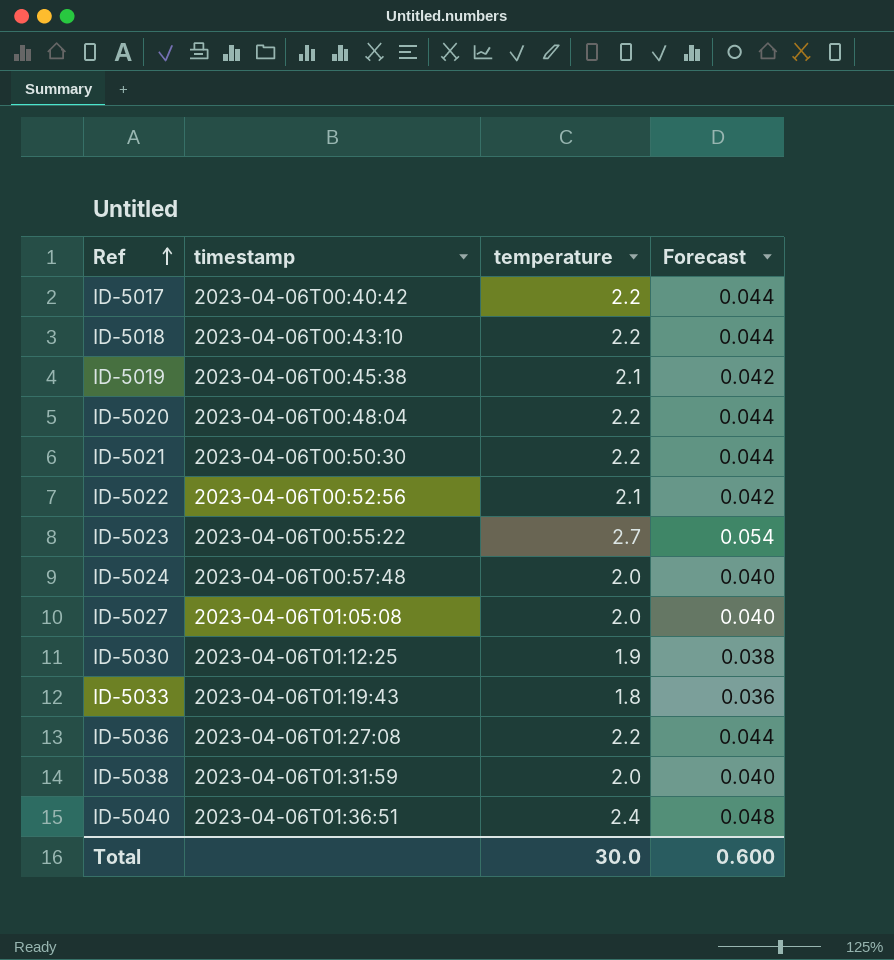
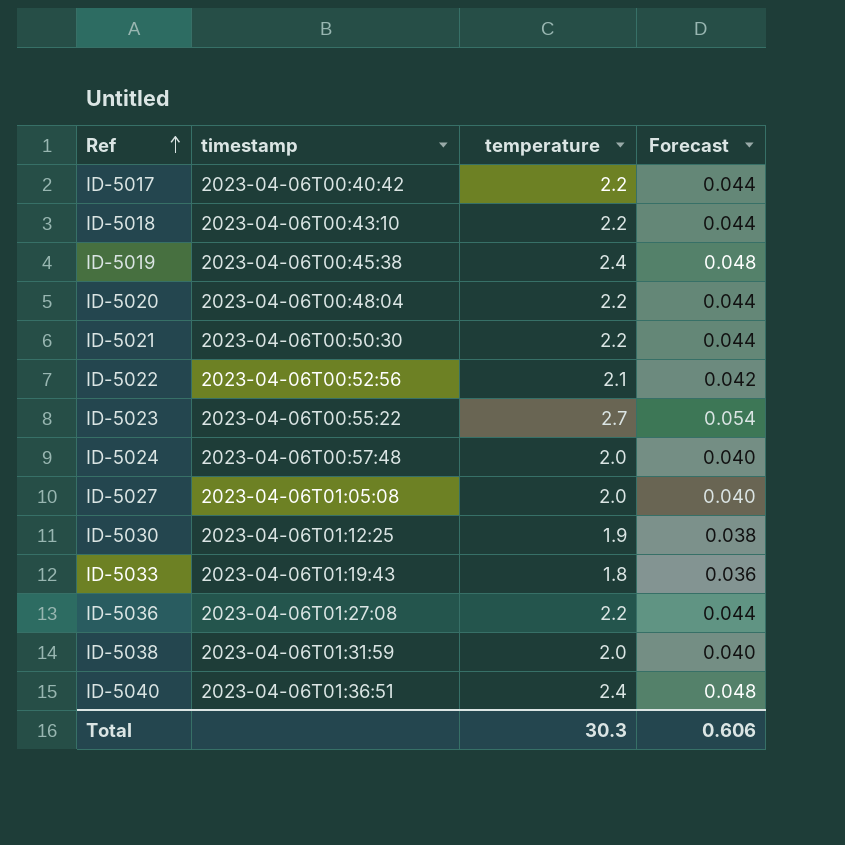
ID-5019 | temperature: 2.1 -> 2.4
ID-5019 | Forecast: 0.042 -> 0.048
Total | temperature: 30.0 -> 30.3
Total | Forecast: 0.600 -> 0.606

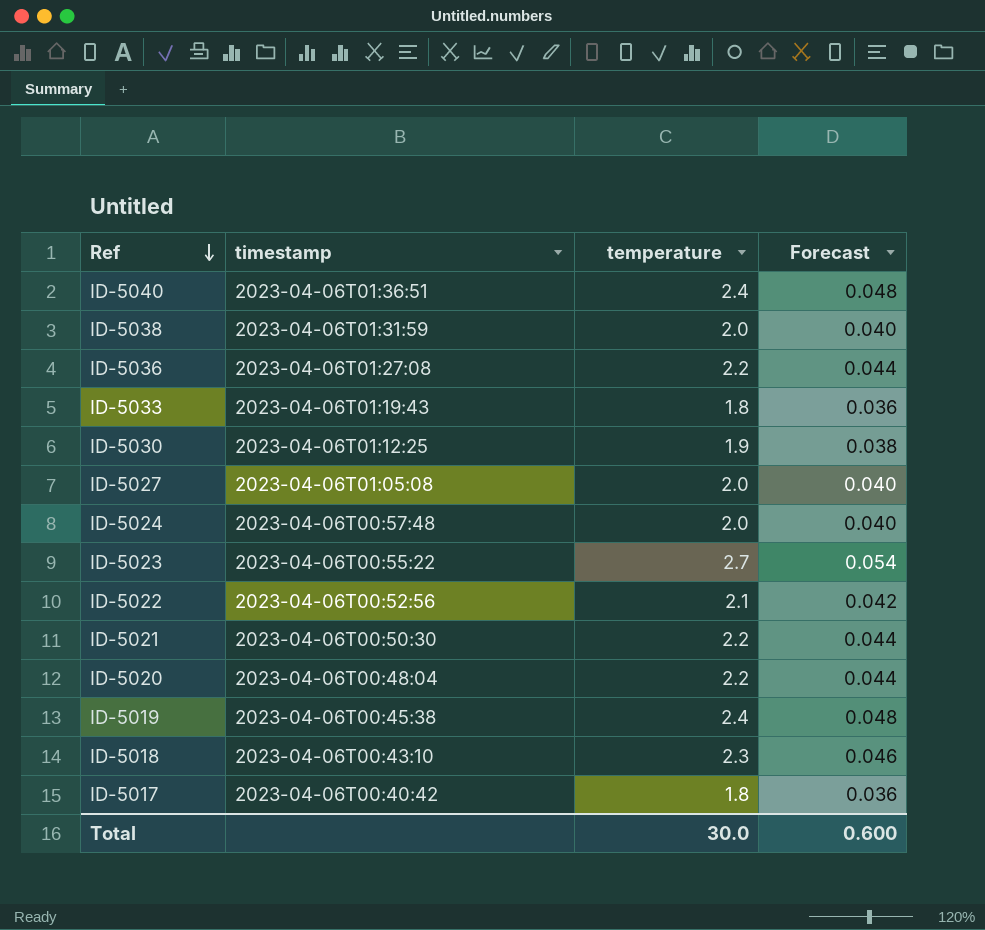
row order: Ref ascending -> Ref descending
ID-5018 | temperature: 2.2 -> 2.3
ID-5018 | Forecast: 0.044 -> 0.046
ID-5017 | temperature: 2.2 -> 1.8
ID-5017 | Forecast: 0.044 -> 0.036
Total | temperature: 30.3 -> 30.0
Total | Forecast: 0.606 -> 0.600

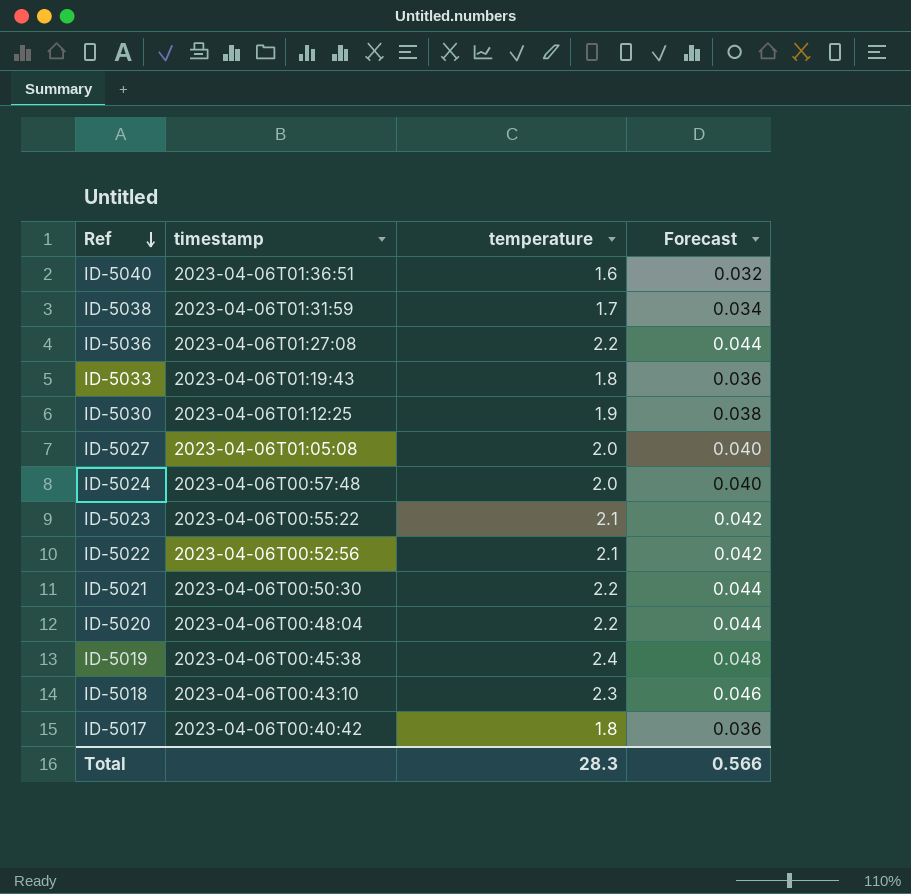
ID-5040 | temperature: 2.4 -> 1.6
ID-5040 | Forecast: 0.048 -> 0.032
ID-5038 | temperature: 2.0 -> 1.7
ID-5038 | Forecast: 0.040 -> 0.034
ID-5023 | temperature: 2.7 -> 2.1
ID-5023 | Forecast: 0.054 -> 0.042
Total | temperature: 30.0 -> 28.3
Total | Forecast: 0.600 -> 0.566

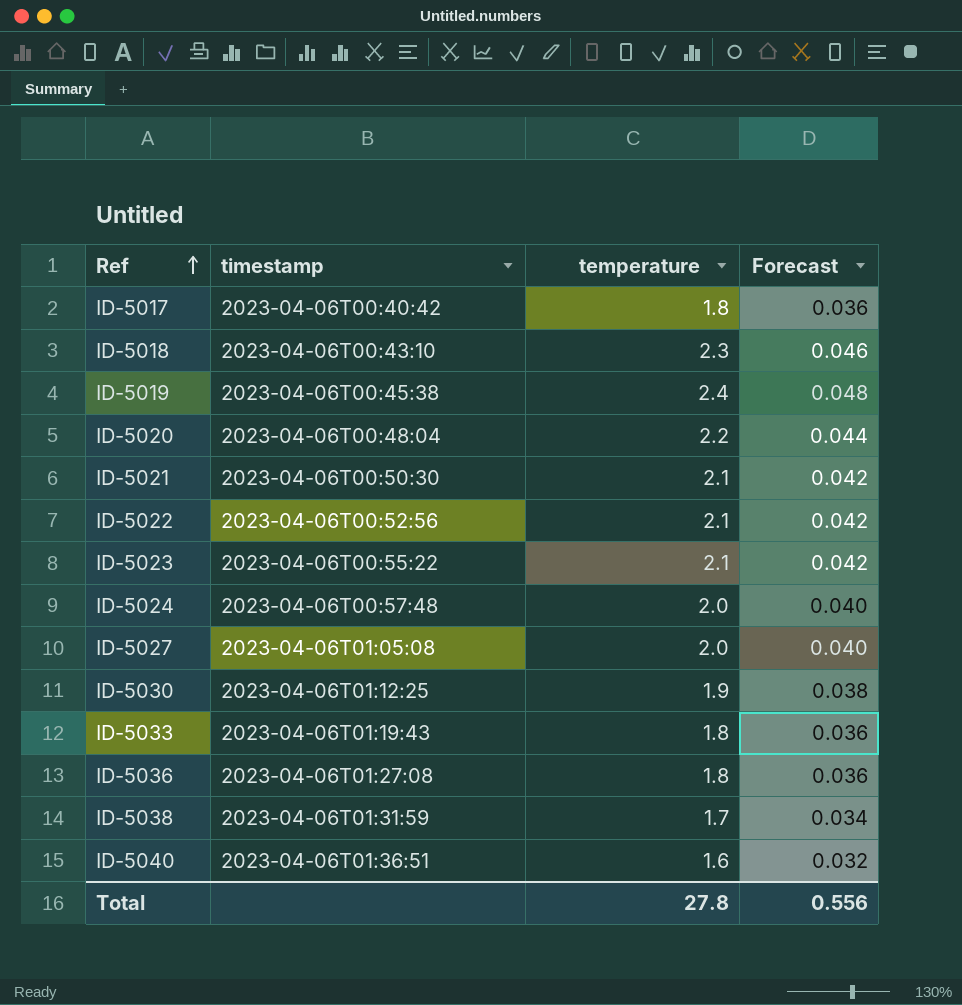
row order: Ref descending -> Ref ascending
ID-5021 | temperature: 2.2 -> 2.1
ID-5021 | Forecast: 0.044 -> 0.042
ID-5036 | temperature: 2.2 -> 1.8
ID-5036 | Forecast: 0.044 -> 0.036
Total | temperature: 28.3 -> 27.8
Total | Forecast: 0.566 -> 0.556

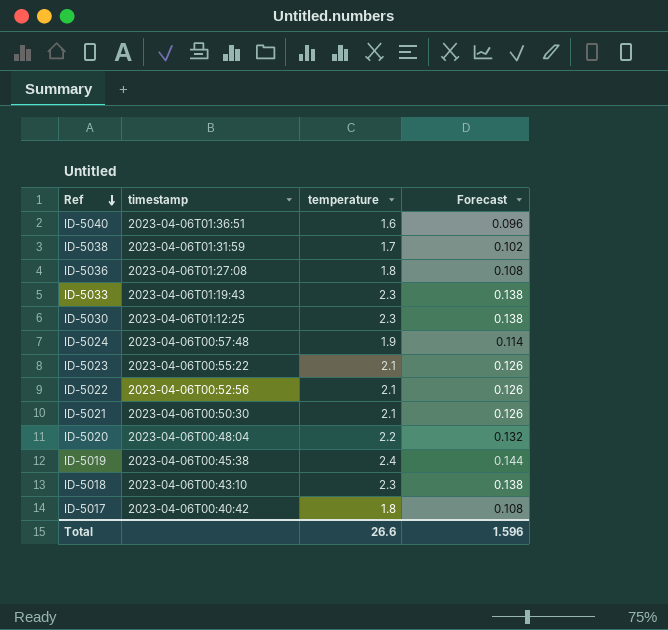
row order: Ref ascending -> Ref descending
column Forecast | formula: [temperature] * 0.02 -> [temperature] * 0.06
row ID-5027: 2023-04-06T01:05:08 | 2.0 | 0.040 -> none
ID-5033 | temperature: 1.8 -> 2.3
ID-5030 | temperature: 1.9 -> 2.3
ID-5024 | temperature: 2.0 -> 1.9
Total | temperature: 27.8 -> 26.6
Total | Forecast: 0.556 -> 1.596

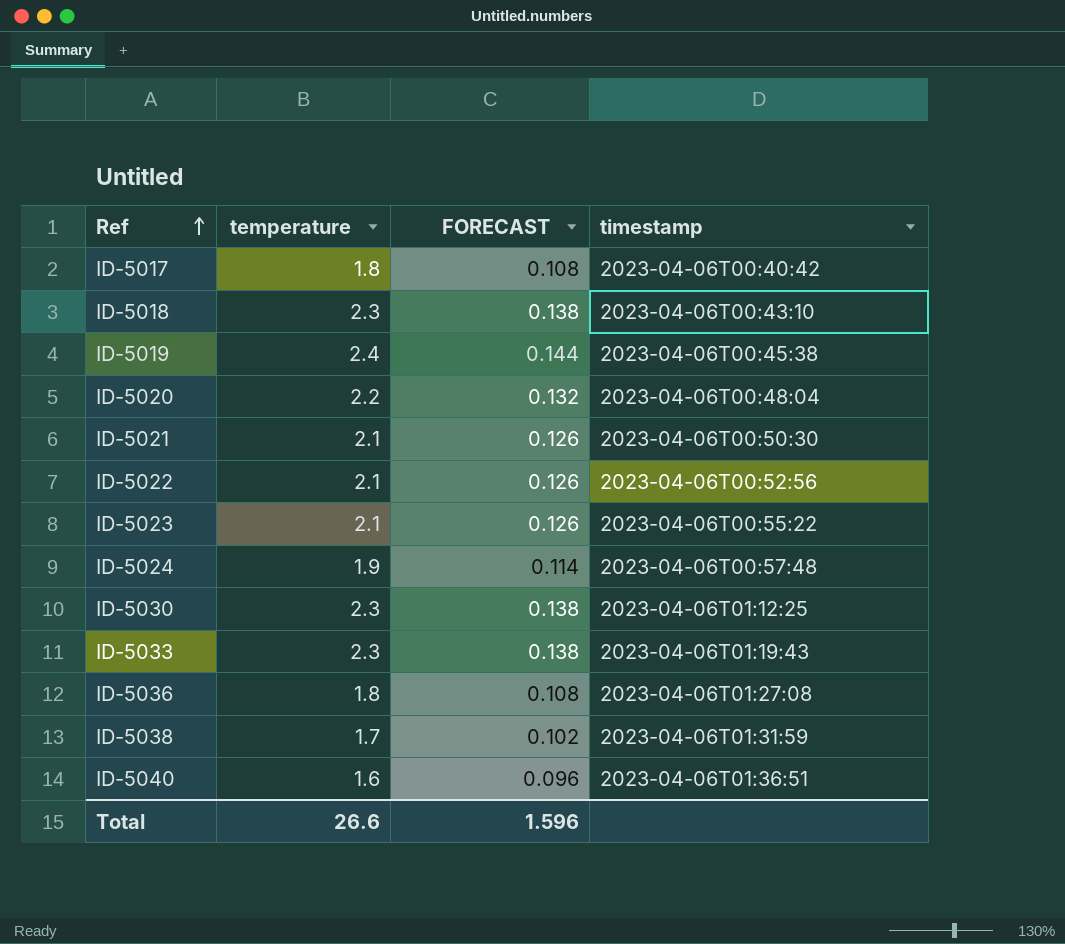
row order: Ref descending -> Ref ascending
column name: Forecast -> FORECAST
column timestamp | position: 2 -> 4

